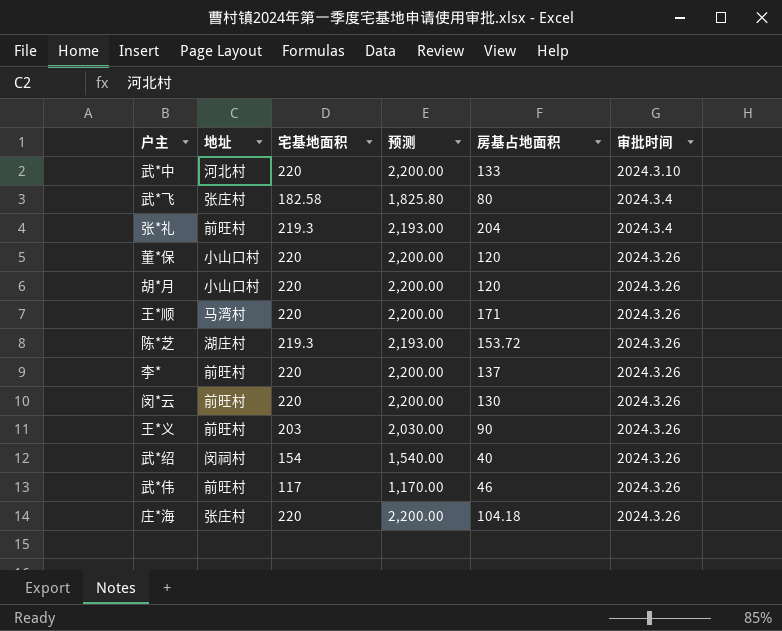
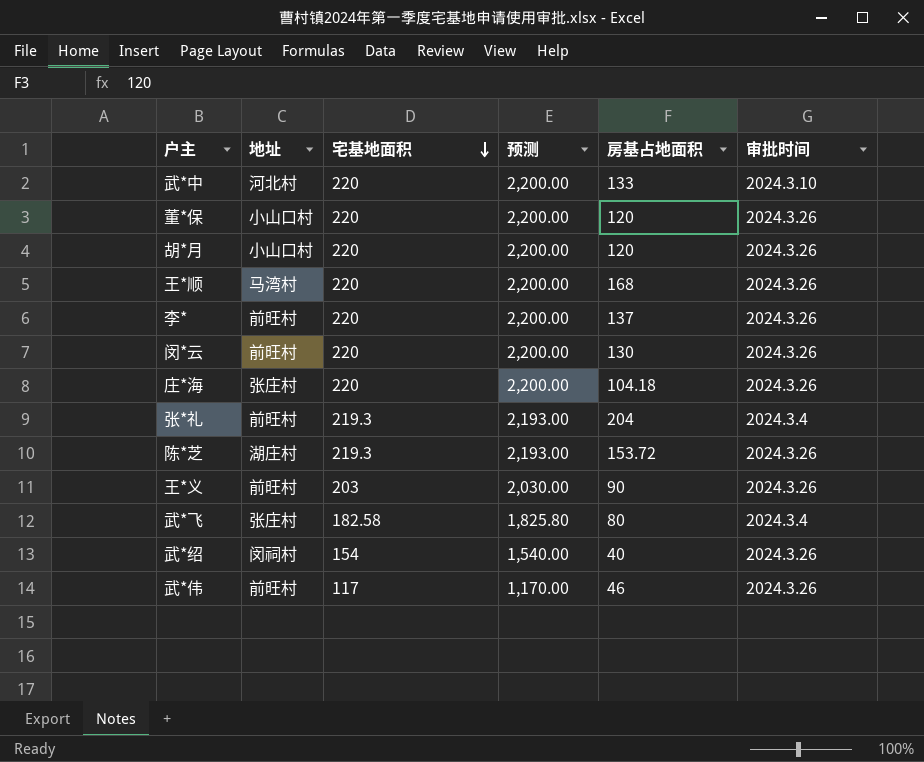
row order: none -> 宅基地面积 descending
王*顺 | 房基占地面积: 171 -> 168

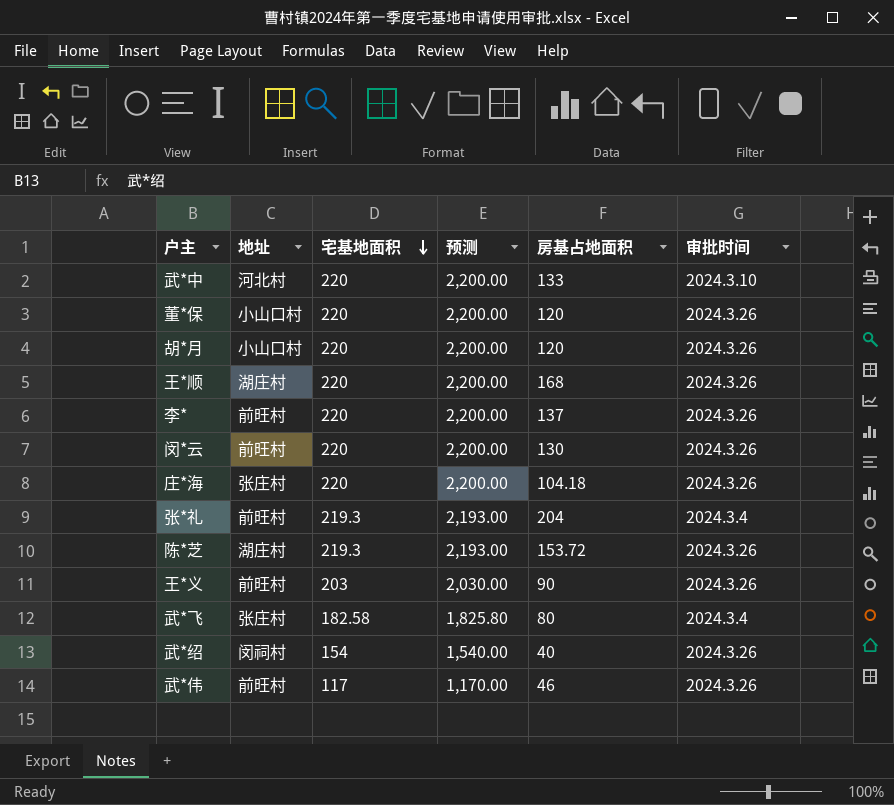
王*顺 | 地址: 马湾村 -> 湖庄村

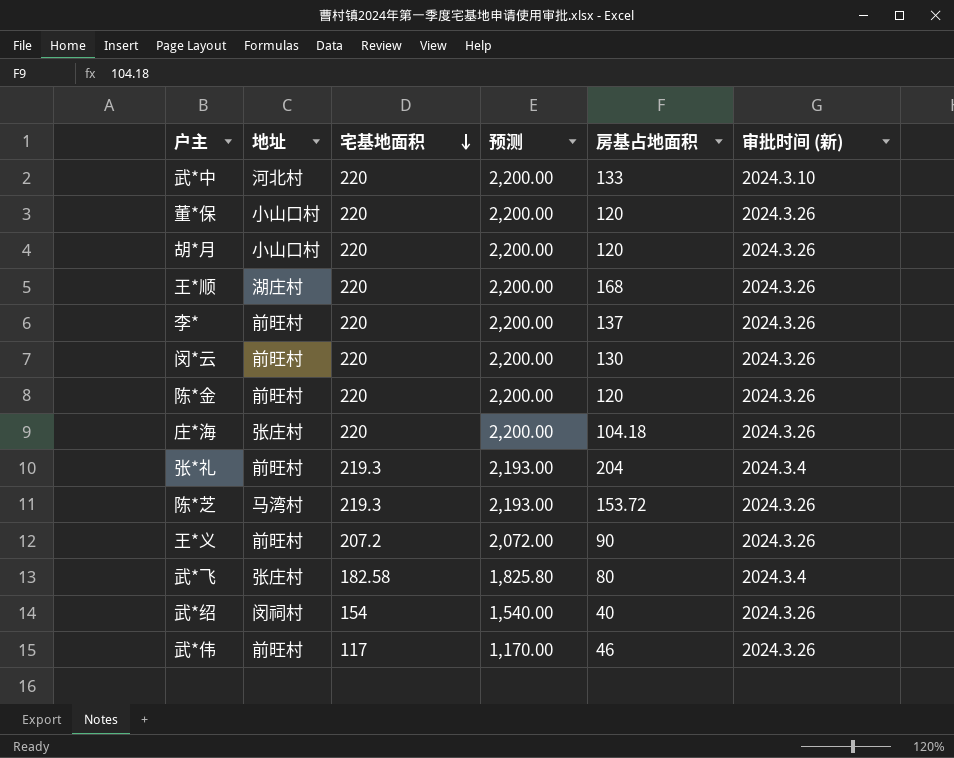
column name: 审批时间 -> 审批时间 (新)
row 陈*金: none -> 前旺村 | 220 | 2,200.00 | 120 | 2024.3.26
陈*芝 | 地址: 湖庄村 -> 马湾村
王*义 | 宅基地面积: 203 -> 207.2
王*义 | 预测: 2,030.00 -> 2,072.00

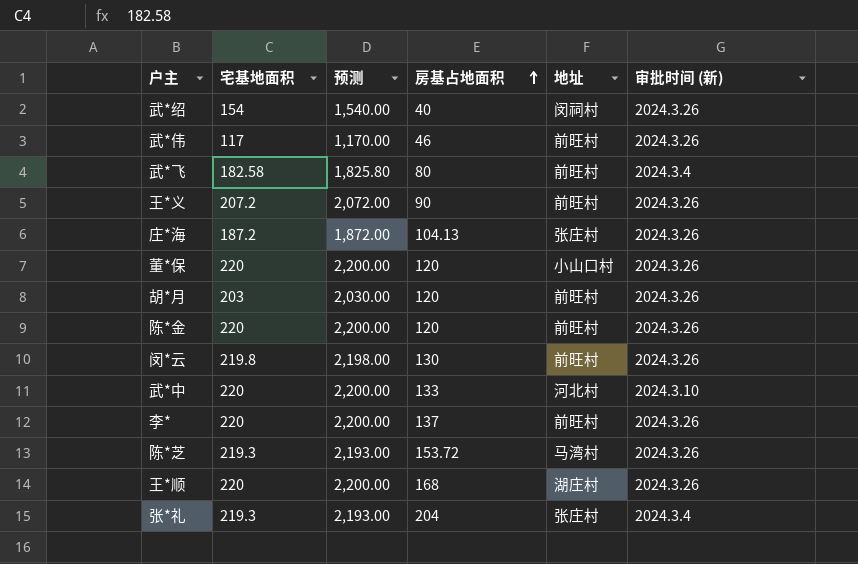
row order: 宅基地面积 descending -> 房基占地面积 ascending
column 地址 | position: 2 -> 5
武*飞 | 地址: 张庄村 -> 前旺村
庄*海 | 宅基地面积: 220 -> 187.2
庄*海 | 预测: 2,200.00 -> 1,872.00
庄*海 | 房基占地面积: 104.18 -> 104.13
胡*月 | 宅基地面积: 220 -> 203
胡*月 | 预测: 2,200.00 -> 2,030.00
胡*月 | 地址: 小山口村 -> 前旺村
闵*云 | 宅基地面积: 220 -> 219.8
闵*云 | 预测: 2,200.00 -> 2,198.00
张*礼 | 地址: 前旺村 -> 张庄村

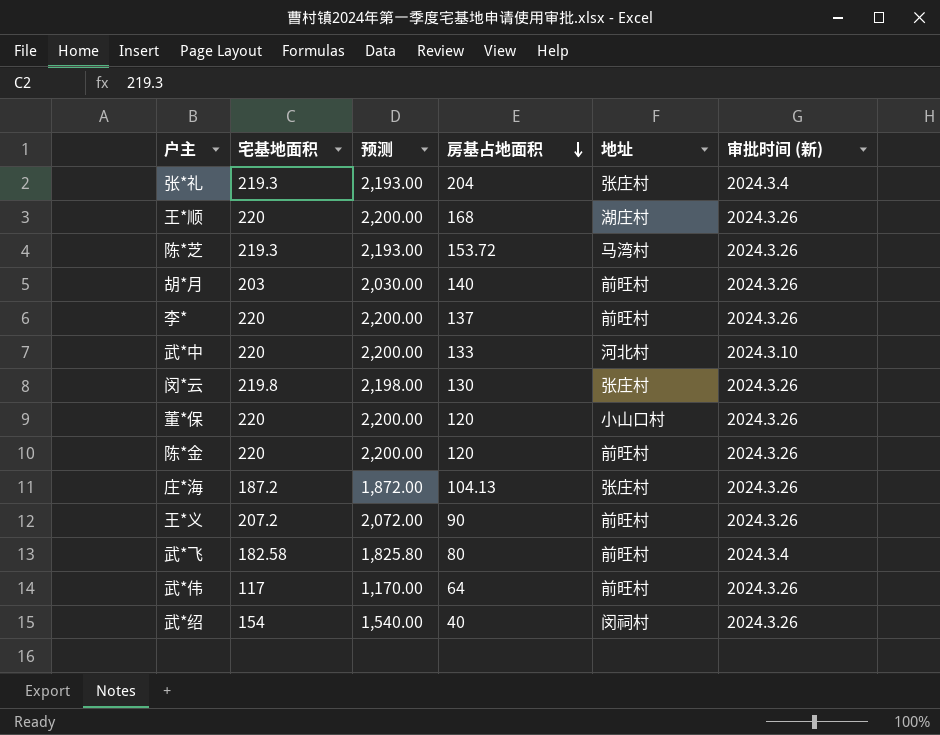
row order: 房基占地面积 ascending -> 房基占地面积 descending
胡*月 | 房基占地面积: 120 -> 140
闵*云 | 地址: 前旺村 -> 张庄村
武*伟 | 房基占地面积: 46 -> 64

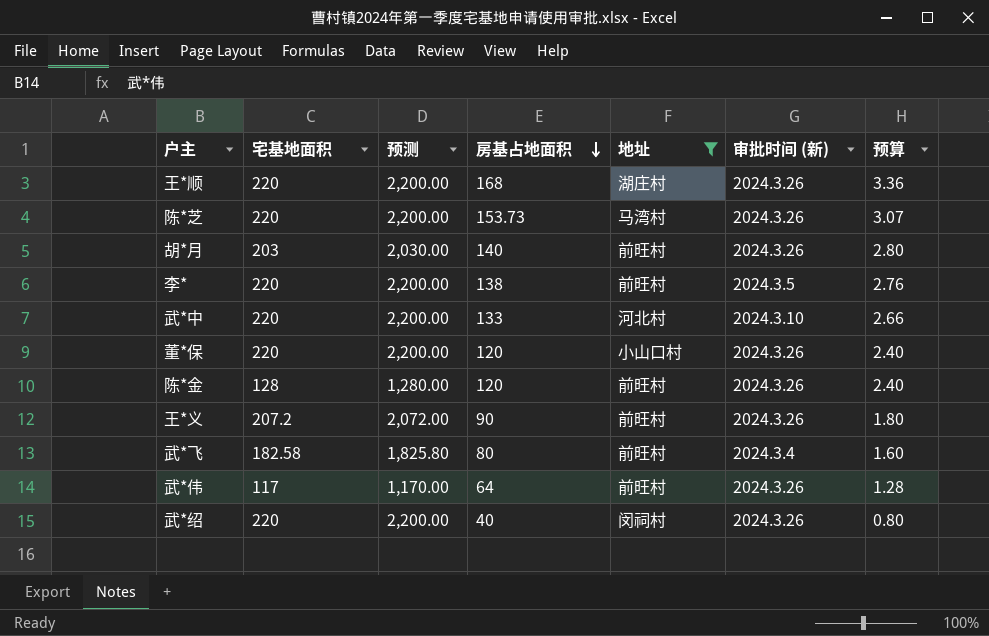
filter: none -> 地址 != 张庄村
column 预算 | formula: none -> [房基占地面积] * 0.02
陈*芝 | 宅基地面积: 219.3 -> 220
陈*芝 | 预测: 2,193.00 -> 2,200.00
陈*芝 | 房基占地面积: 153.72 -> 153.73
李* | 房基占地面积: 137 -> 138
李* | 审批时间 (新): 2024.3.26 -> 2024.3.5
陈*金 | 宅基地面积: 220 -> 128
陈*金 | 预测: 2,200.00 -> 1,280.00
武*绍 | 宅基地面积: 154 -> 220
武*绍 | 预测: 1,540.00 -> 2,200.00

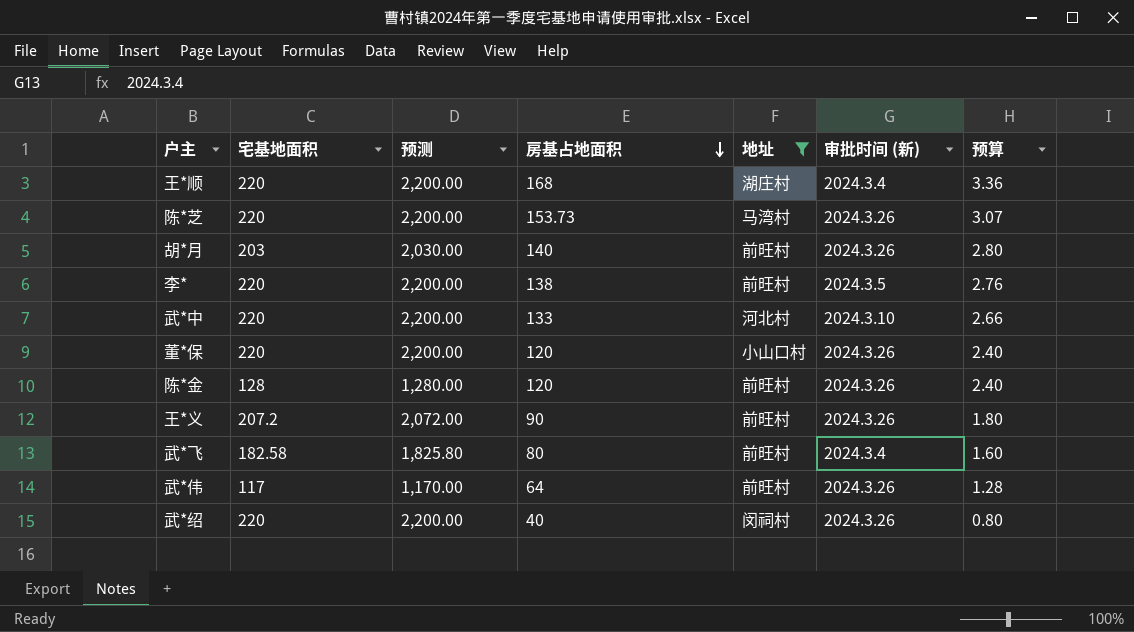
王*顺 | 审批时间 (新): 2024.3.26 -> 2024.3.4

